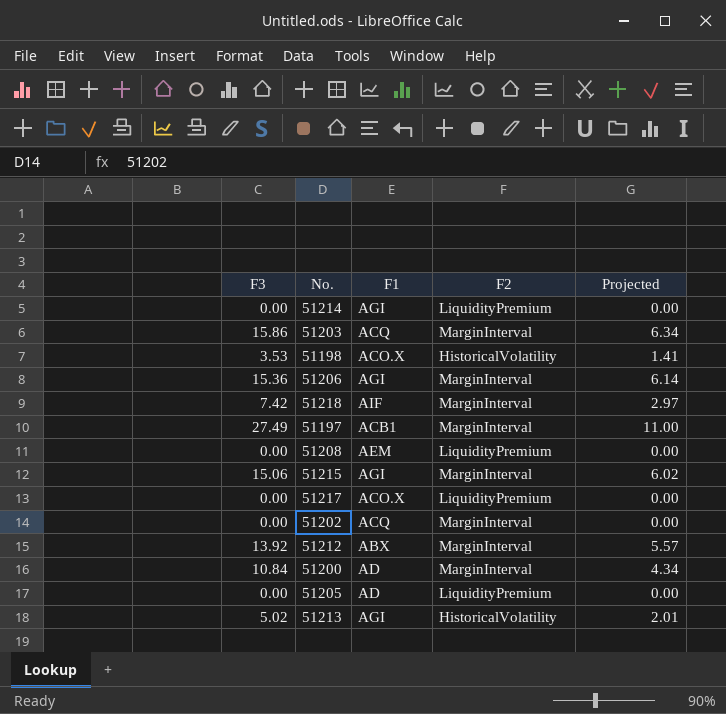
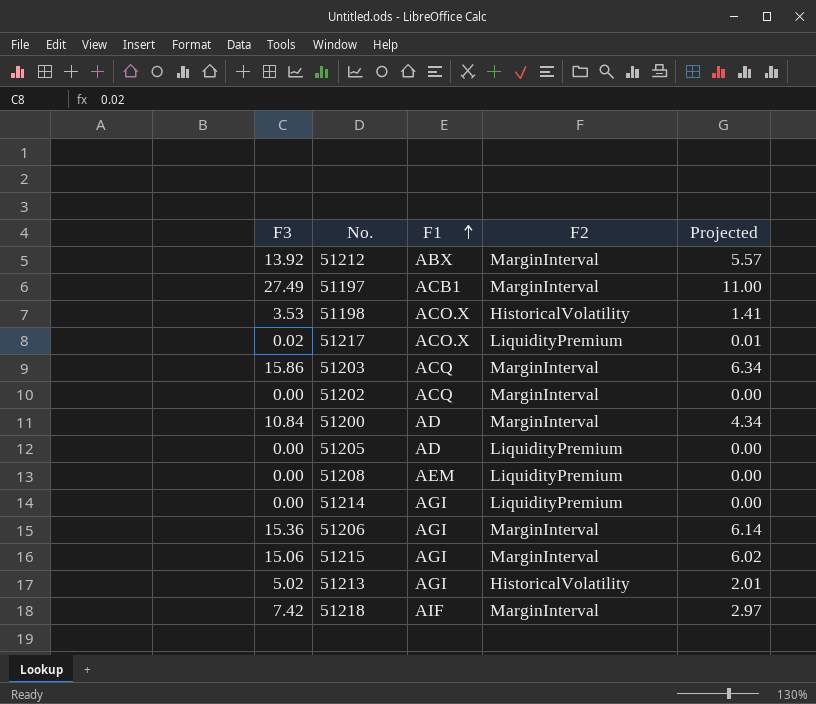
row order: none -> F1 ascending
51217 | F3: 0.00 -> 0.02
51217 | Projected: 0.00 -> 0.01

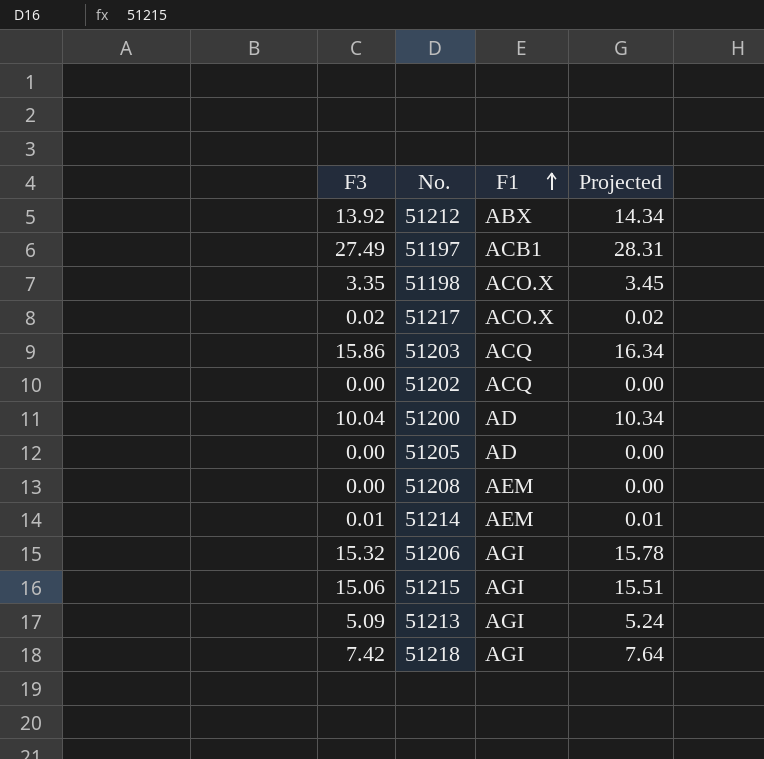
column F2 | position: 4 -> none
column Projected | formula: [F3] * 0.4 -> [F3] * 1.03
51198 | F3: 3.53 -> 3.35
51200 | F3: 10.84 -> 10.04
51214 | F3: 0.00 -> 0.01
51214 | F1: AGI -> AEM
51206 | F3: 15.36 -> 15.32
51213 | F3: 5.02 -> 5.09
51218 | F1: AIF -> AGI

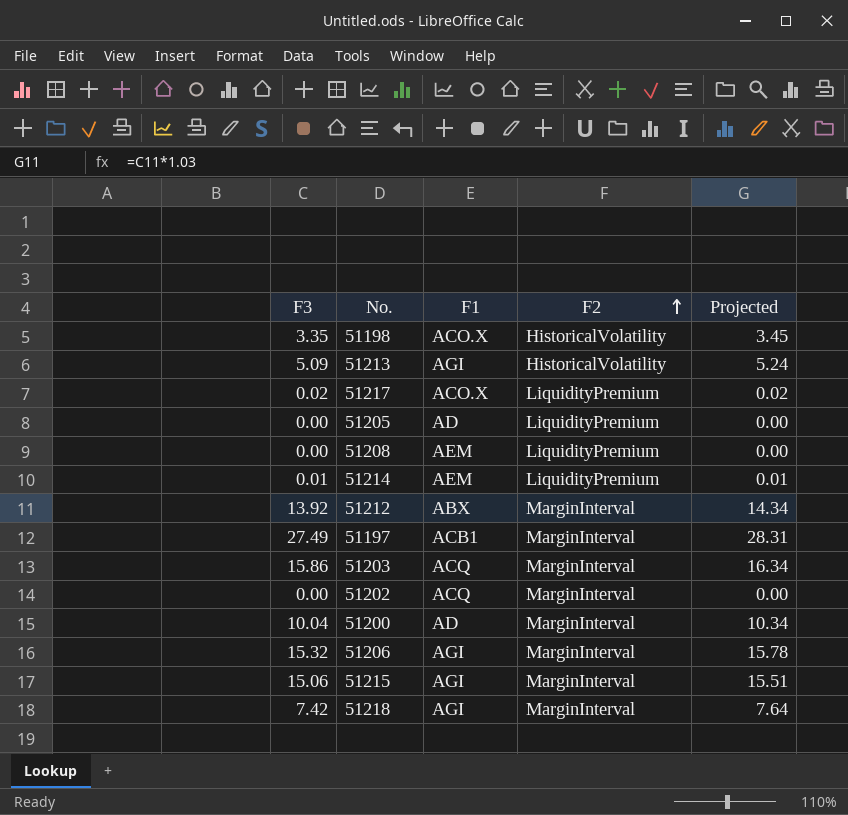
row order: F1 ascending -> F2 ascending
column F2 | position: none -> 4

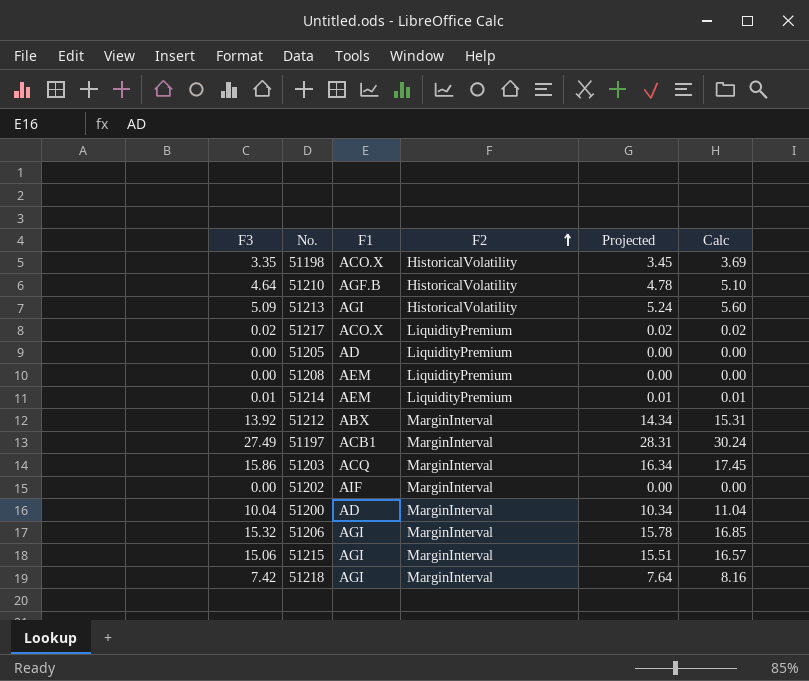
column Calc | formula: none -> [F3] * 1.1
row 51210: none -> 4.64 | AGF.B | HistoricalVolatility | 4.78 | 5.10
51202 | F1: ACQ -> AIF

